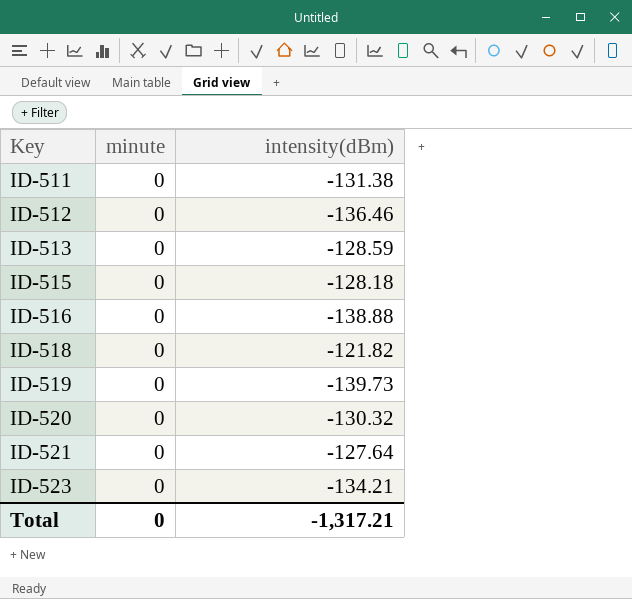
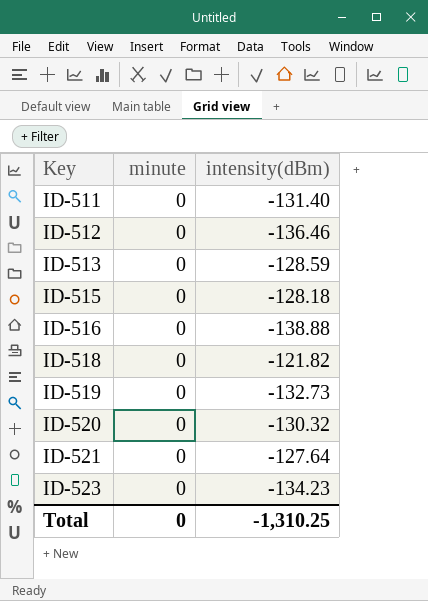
ID-511 | intensity(dBm): -131.38 -> -131.40
ID-519 | intensity(dBm): -139.73 -> -132.73
ID-523 | intensity(dBm): -134.21 -> -134.23
Total | intensity(dBm): -1,317.21 -> -1,310.25

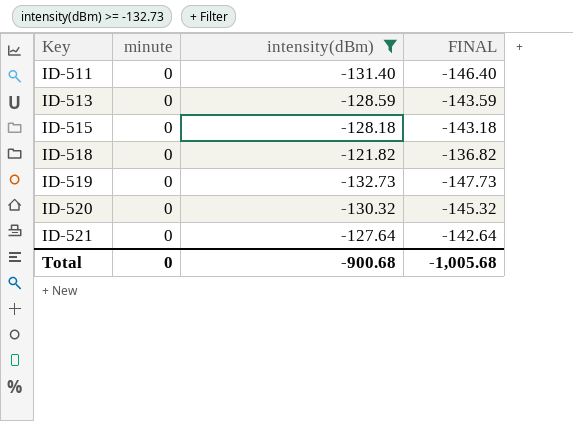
filter: none -> intensity(dBm) >= -132.73
column FINAL | formula: none -> [intensity(dBm)] - 15
Total | intensity(dBm): -1,310.25 -> -900.68

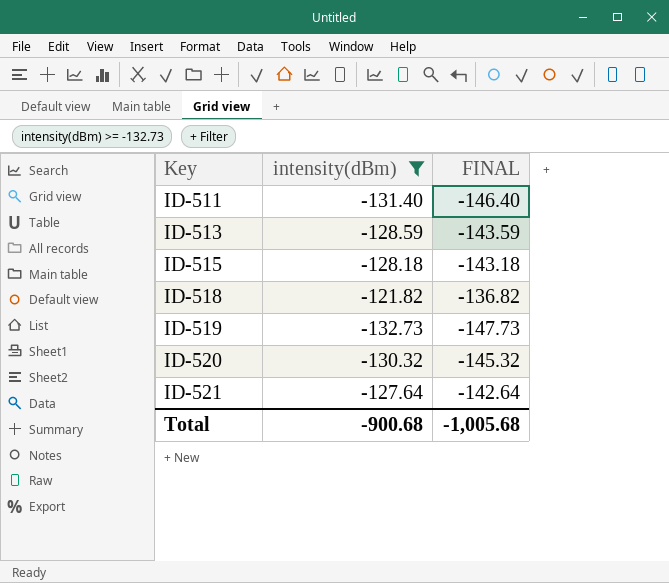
column minute | position: 2 -> none

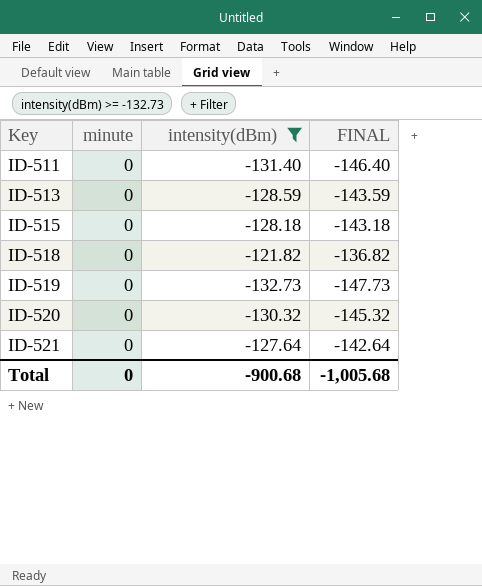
column minute | position: none -> 2

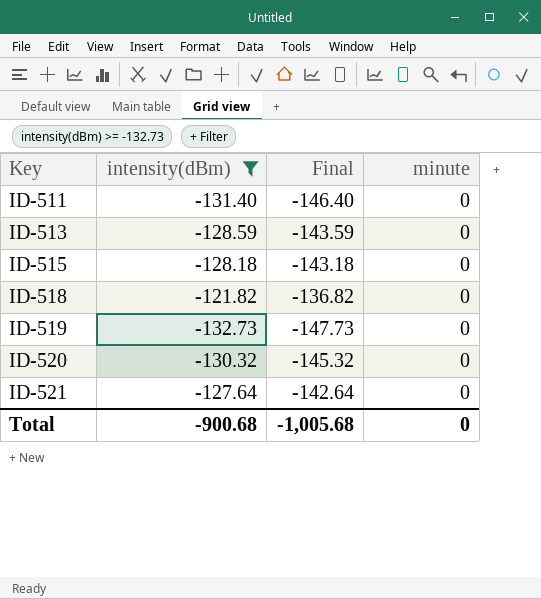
column name: FINAL -> Final
column minute | position: 2 -> 4

